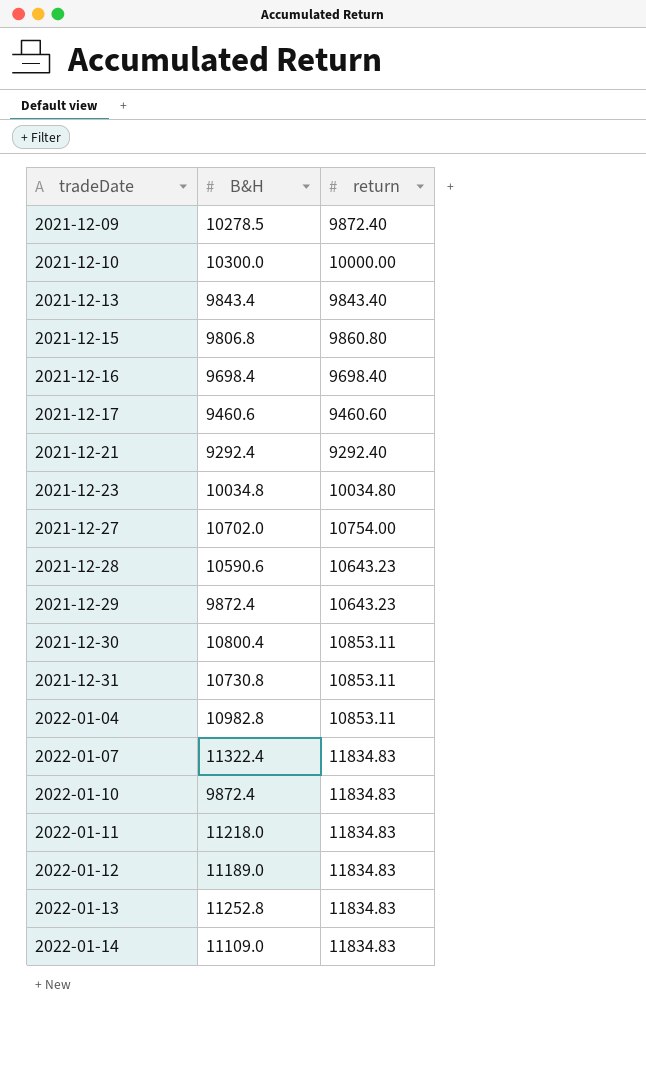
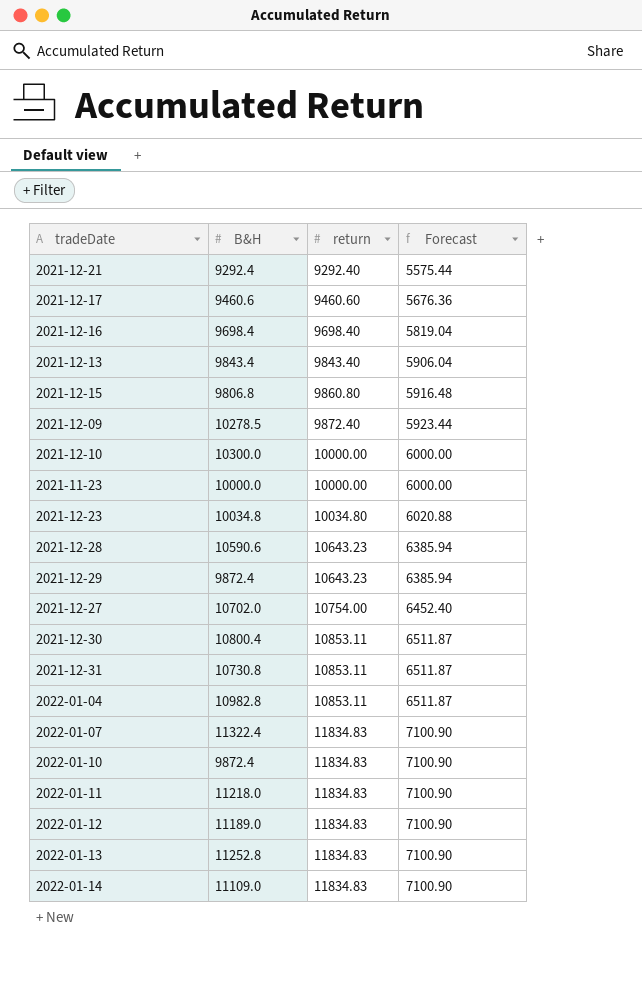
row order: tradeDate ascending -> return ascending
column Forecast | formula: none -> [return] * 0.6
row 2021-11-23: none -> 10000.0 | 10000.00 | 6000.00

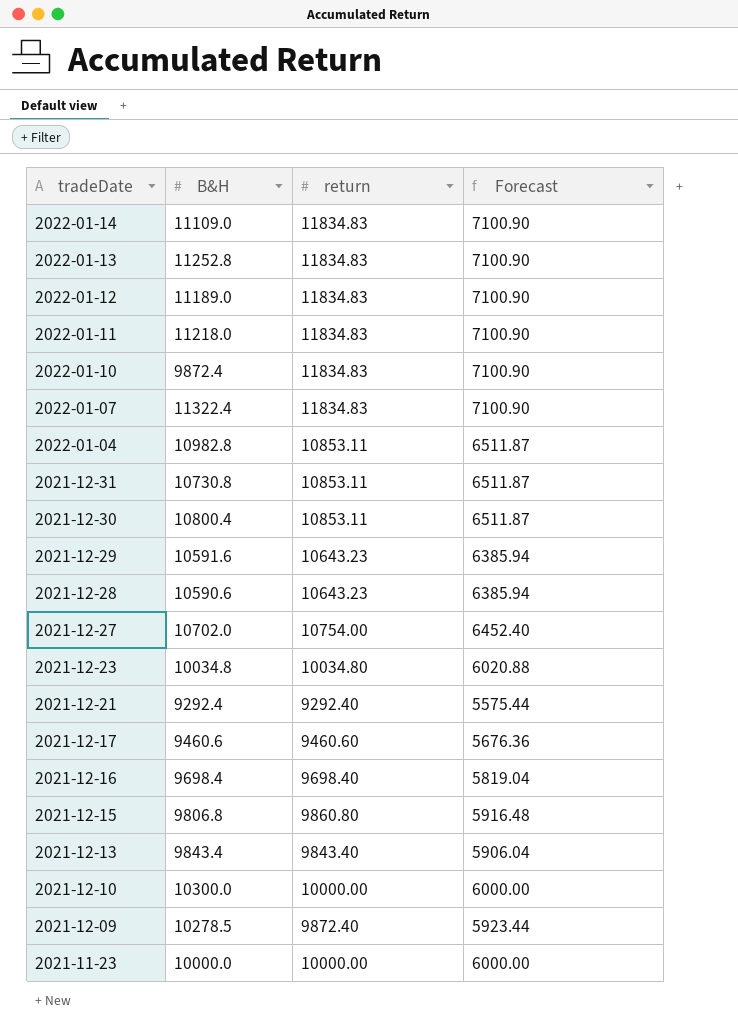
row order: return ascending -> tradeDate descending
2021-12-29 | B&H: 9872.4 -> 10591.6

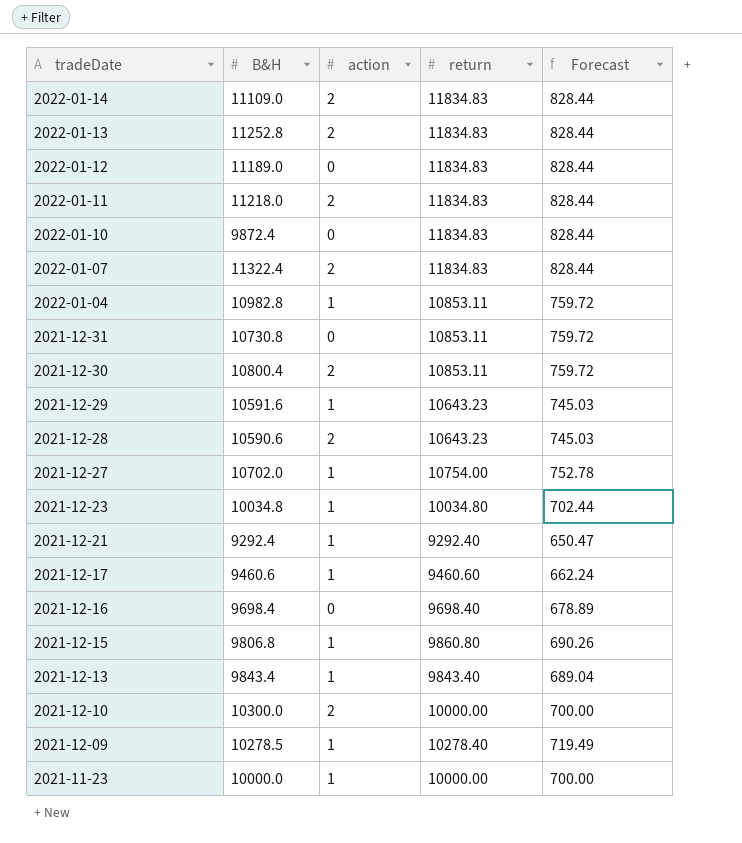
column action | position: none -> 3
column Forecast | formula: [return] * 0.6 -> [return] * 0.07
2021-12-09 | return: 9872.40 -> 10278.40

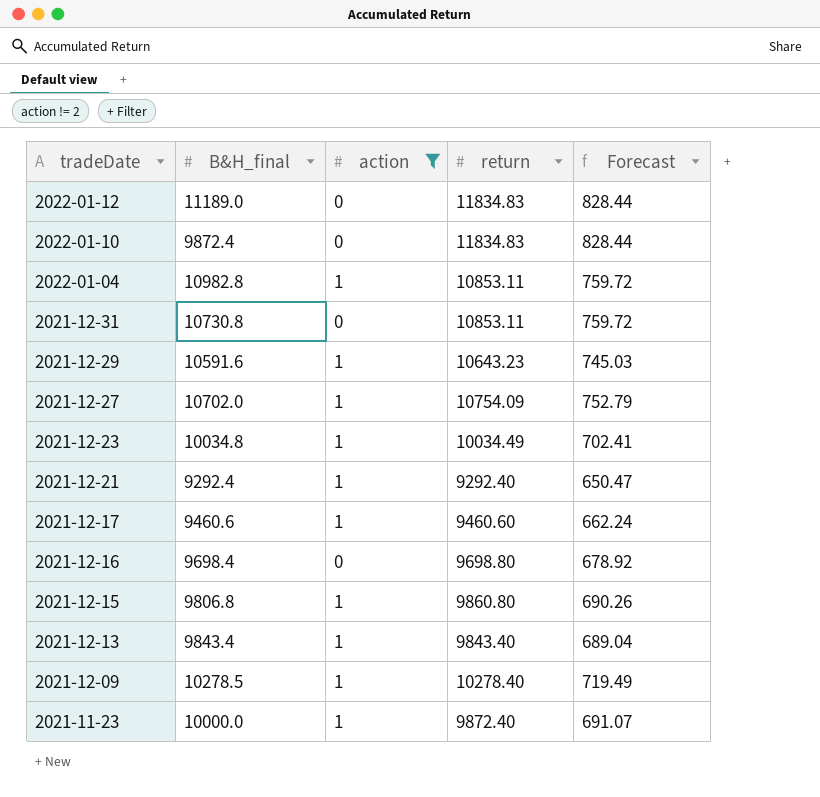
filter: none -> action != 2
column name: B&H -> B&H_final
2021-12-27 | return: 10754.00 -> 10754.09
2021-12-27 | Forecast: 752.78 -> 752.79
2021-12-23 | return: 10034.80 -> 10034.49
2021-12-23 | Forecast: 702.44 -> 702.41
2021-12-16 | return: 9698.40 -> 9698.80
2021-12-16 | Forecast: 678.89 -> 678.92
2021-11-23 | return: 10000.00 -> 9872.40
2021-11-23 | Forecast: 700.00 -> 691.07

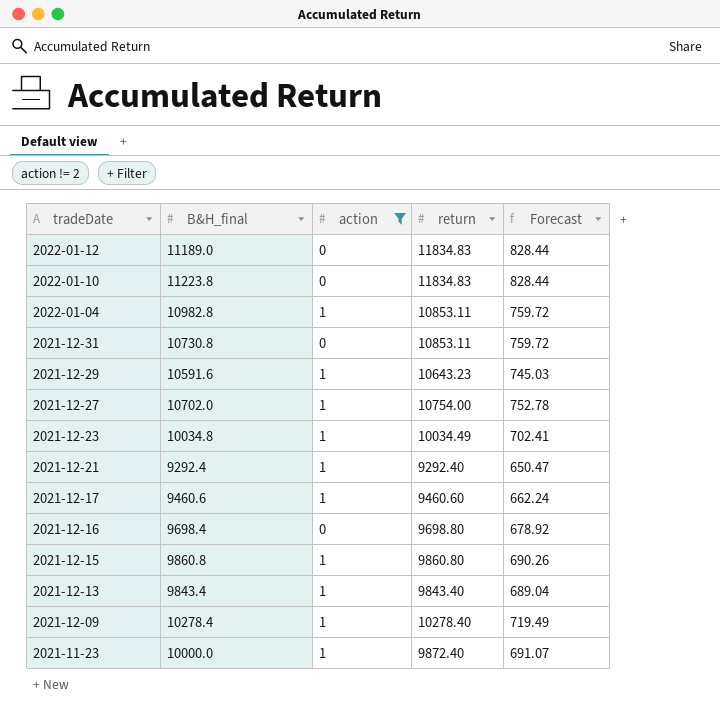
2022-01-10 | B&H_final: 9872.4 -> 11223.8
2021-12-27 | return: 10754.09 -> 10754.00
2021-12-27 | Forecast: 752.79 -> 752.78
2021-12-15 | B&H_final: 9806.8 -> 9860.8
2021-12-09 | B&H_final: 10278.5 -> 10278.4

